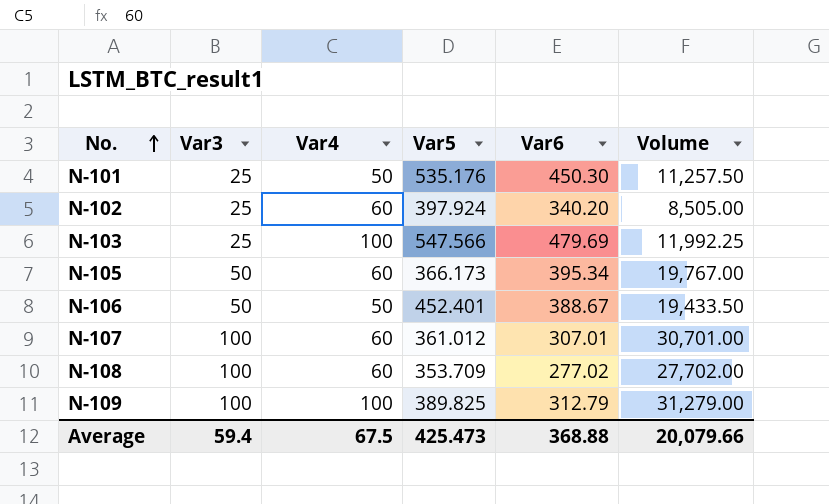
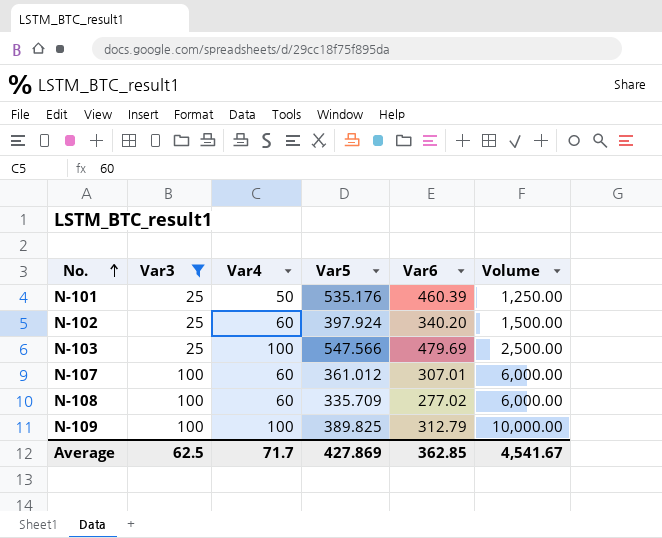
filter: none -> Var3 != 50
column Volume | formula: [Var3] * [Var6] -> [Var3] * [Var4]
N-101 | Var6: 450.30 -> 460.39
N-108 | Var5: 353.709 -> 335.709
Average | Var3: 59.4 -> 62.5
Average | Var4: 67.5 -> 71.7
Average | Var5: 425.473 -> 427.869
Average | Var6: 368.88 -> 362.85
Average | Volume: 20,079.66 -> 4,541.67

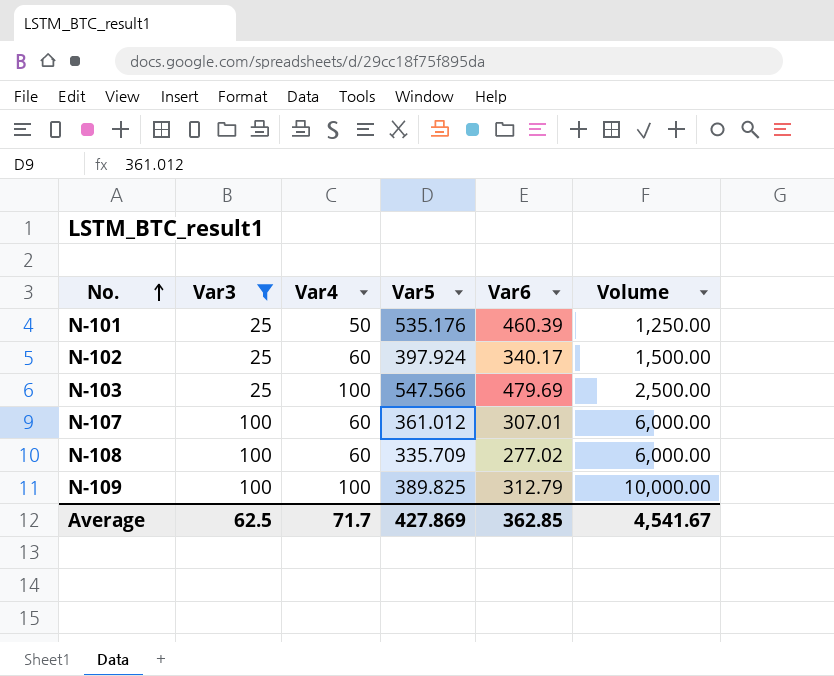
N-102 | Var6: 340.20 -> 340.17

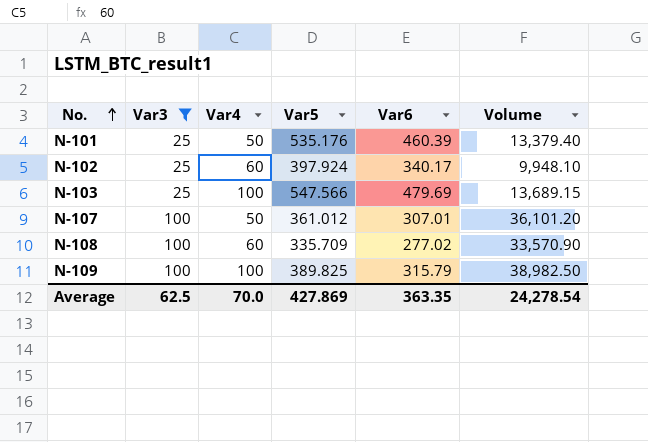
column Volume | formula: [Var3] * [Var4] -> [Var3] * [Var5]
N-107 | Var4: 60 -> 50
N-109 | Var6: 312.79 -> 315.79
Average | Var4: 71.7 -> 70.0
Average | Var6: 362.85 -> 363.35
Average | Volume: 4,541.67 -> 24,278.54

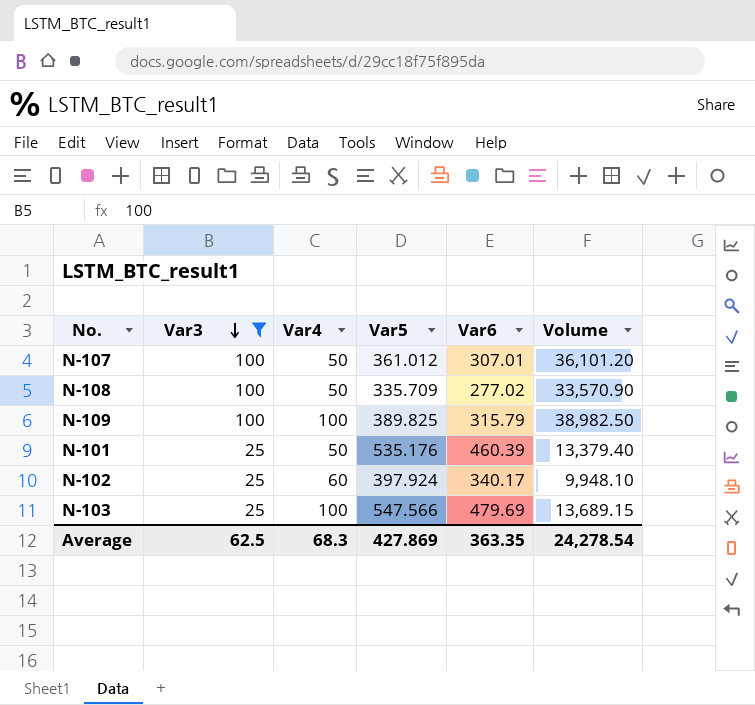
row order: No. ascending -> Var3 descending
N-108 | Var4: 60 -> 50
Average | Var4: 70.0 -> 68.3

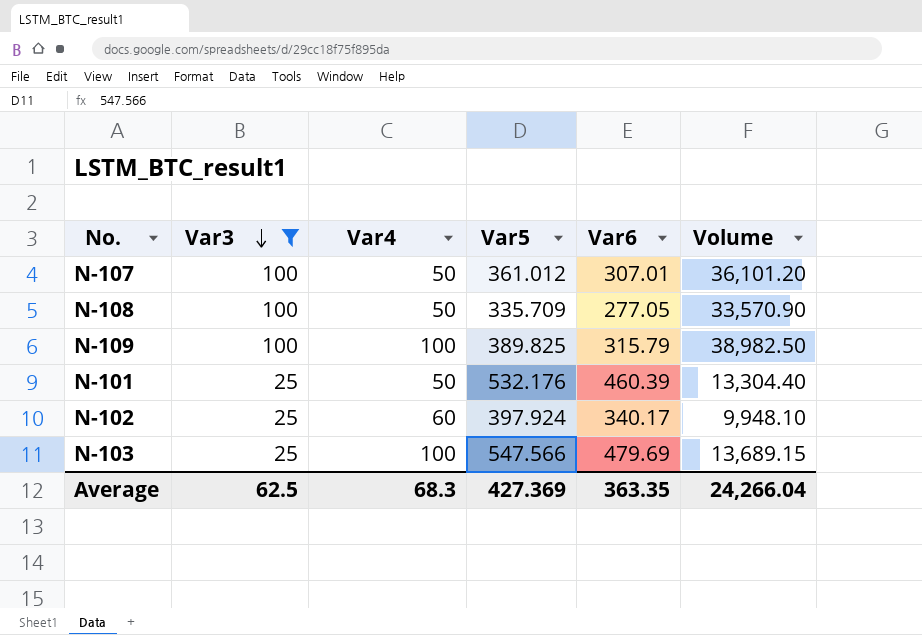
N-108 | Var6: 277.02 -> 277.05
N-101 | Var5: 535.176 -> 532.176
N-101 | Volume: 13,379.40 -> 13,304.40
Average | Var5: 427.869 -> 427.369
Average | Volume: 24,278.54 -> 24,266.04

